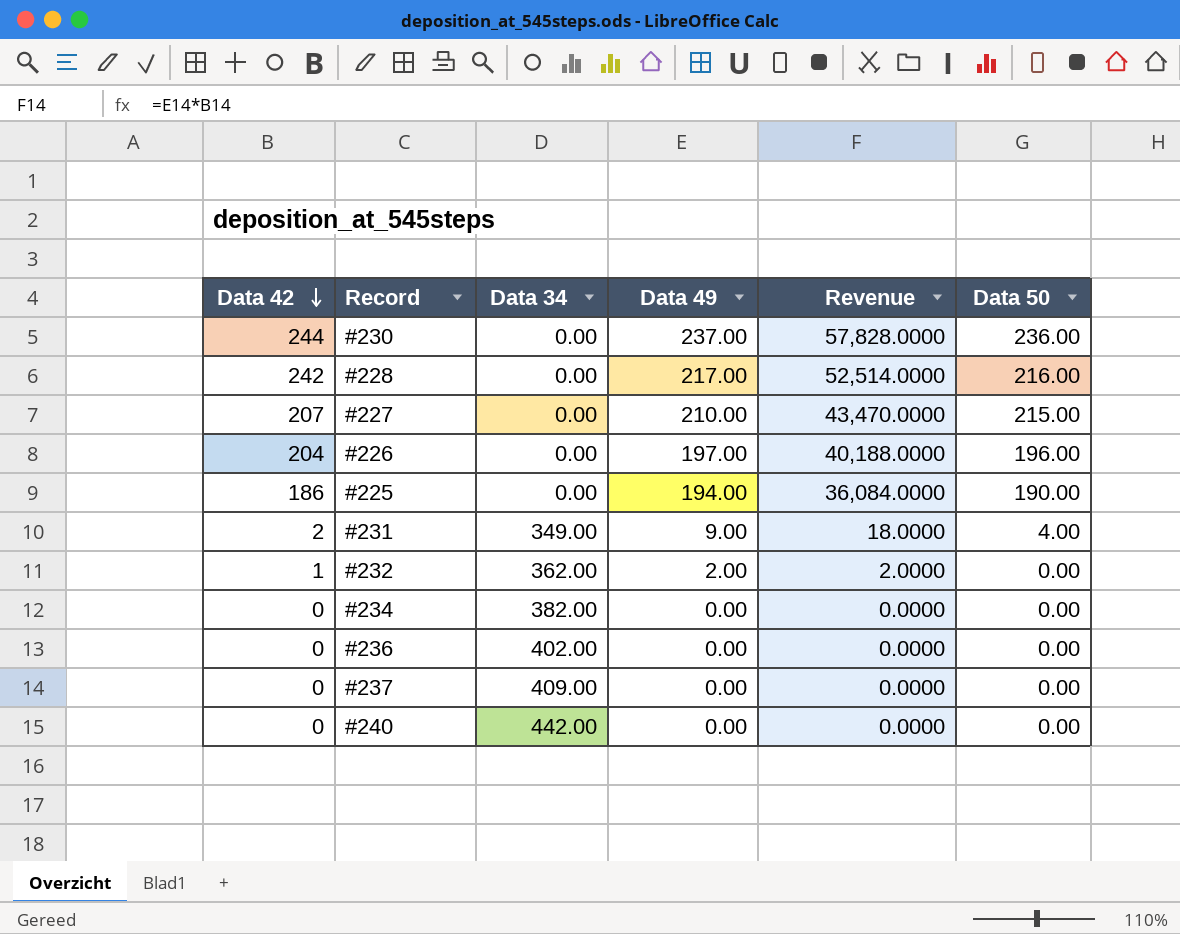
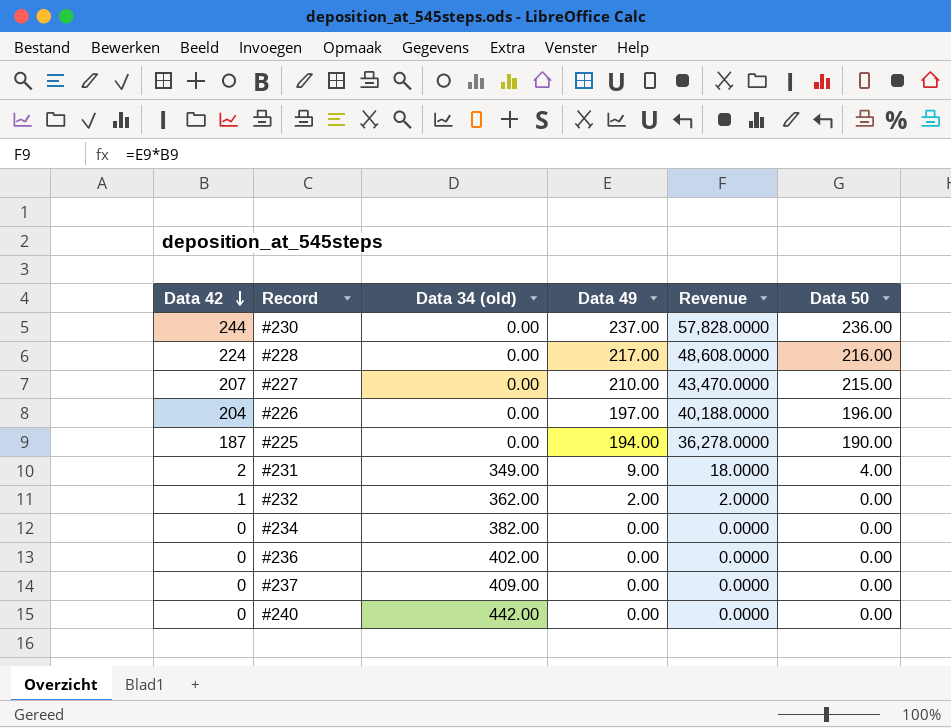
column name: Data 34 -> Data 34 (old)
#228 | Data 42: 242 -> 224
#228 | Revenue: 52,514.0000 -> 48,608.0000
#225 | Data 42: 186 -> 187
#225 | Revenue: 36,084.0000 -> 36,278.0000

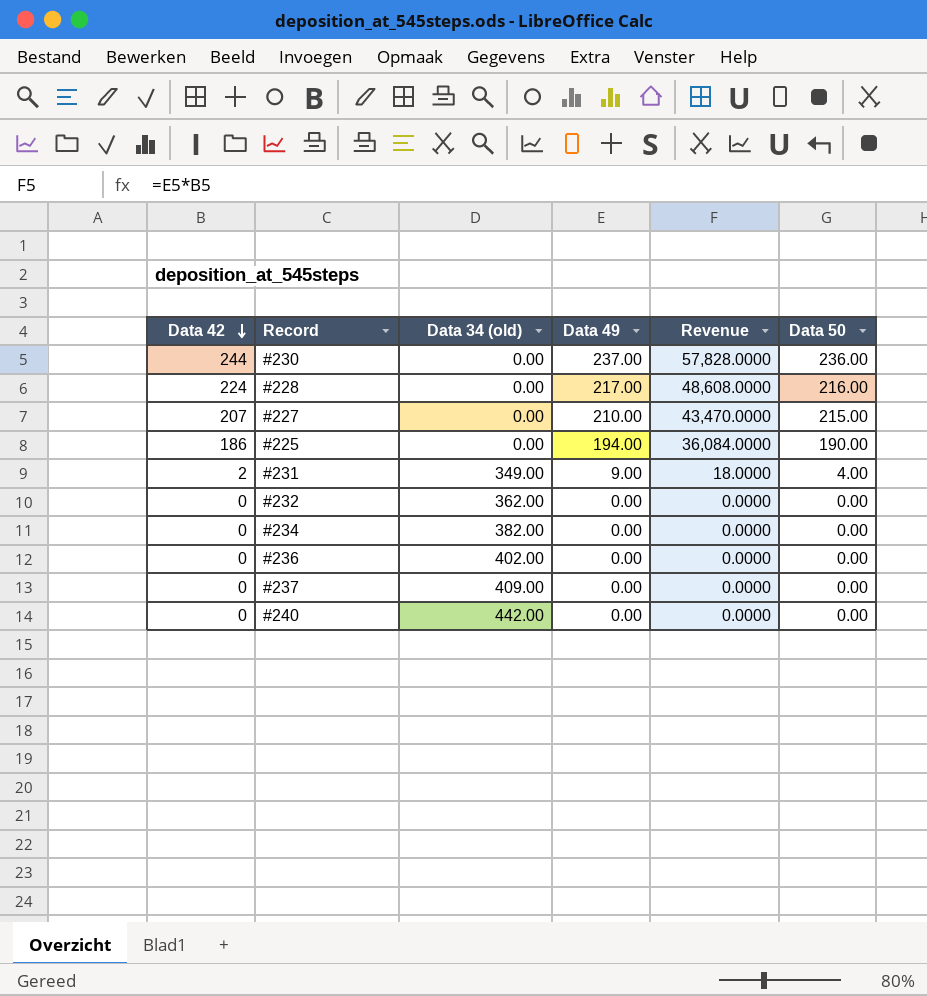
row #226: 204 | 0.00 | 197.00 | 40,188.0000 | 196.00 -> none
#225 | Data 42: 187 -> 186
#225 | Revenue: 36,278.0000 -> 36,084.0000
#232 | Data 42: 1 -> 0
#232 | Data 49: 2.00 -> 0.00
#232 | Revenue: 2.0000 -> 0.0000

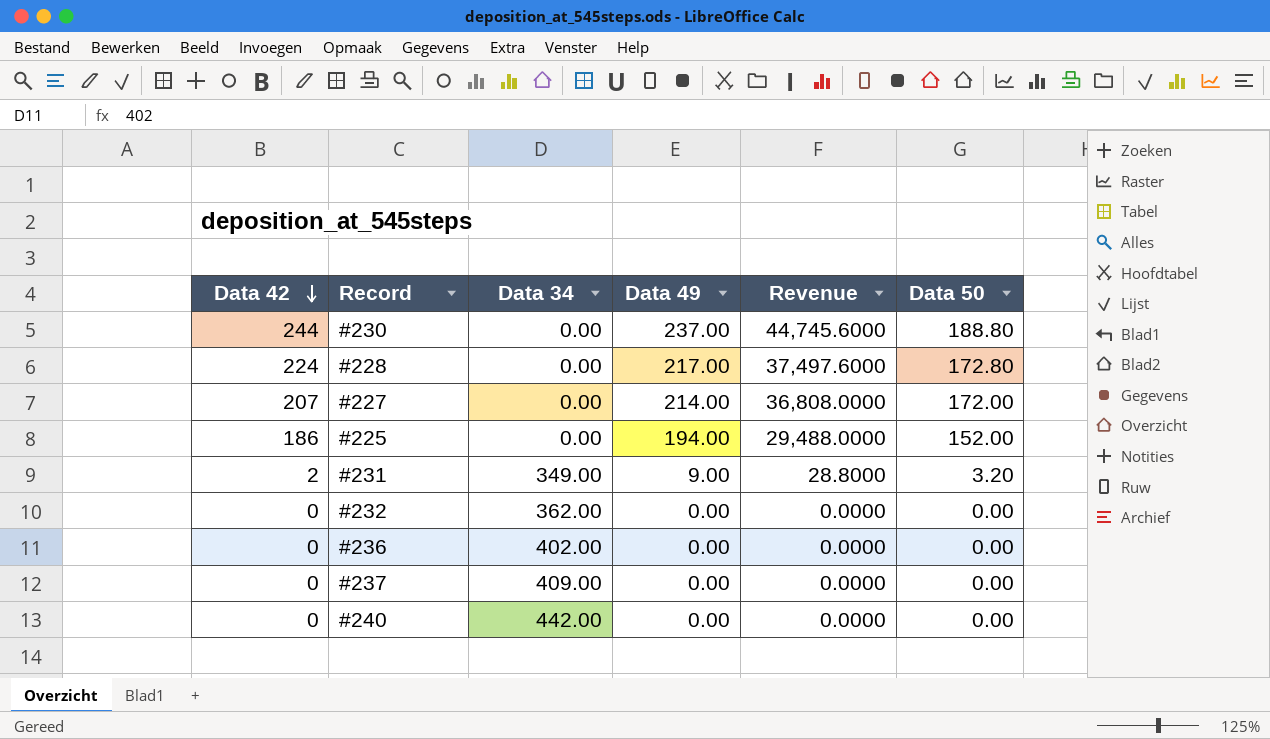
column name: Data 34 (old) -> Data 34
column Revenue | formula: [Data 42] * [Data 49] -> [Data 49] * [Data 50]
row #234: 0 | 382.00 | 0.00 | 0.0000 | 0.00 -> none
#230 | Data 50: 236.00 -> 188.80
#228 | Data 50: 216.00 -> 172.80
#227 | Data 49: 210.00 -> 214.00
#227 | Data 50: 215.00 -> 172.00
#225 | Data 50: 190.00 -> 152.00
#231 | Data 50: 4.00 -> 3.20

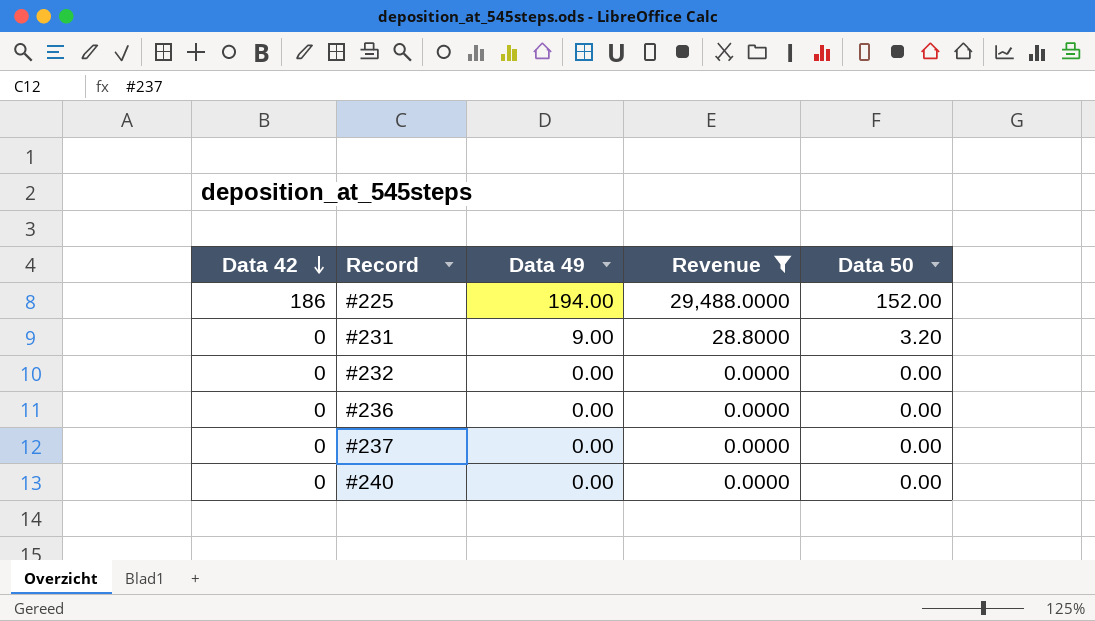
filter: none -> Revenue <= 29,488.0000
column Data 34 | position: 3 -> none
#231 | Data 42: 2 -> 0

